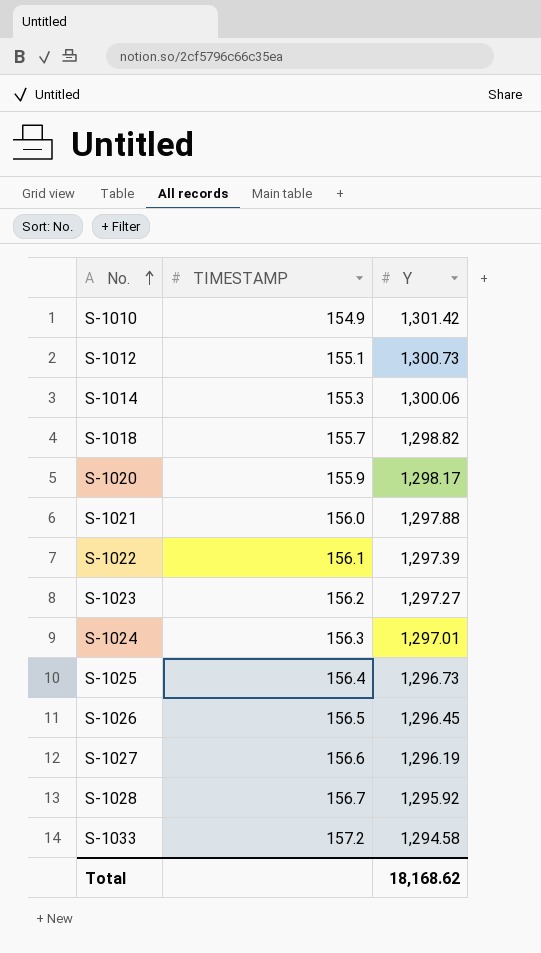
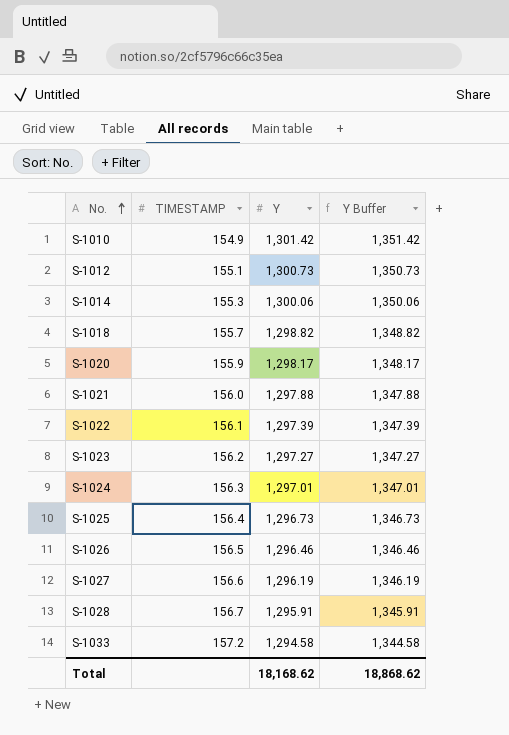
column Y Buffer | formula: none -> [Y] + 50
S-1026 | Y: 1,296.45 -> 1,296.46
S-1028 | Y: 1,295.92 -> 1,295.91

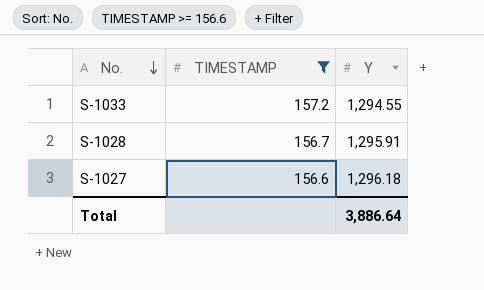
filter: none -> TIMESTAMP >= 156.6
row order: No. ascending -> No. descending
column Y Buffer | formula: [Y] + 50 -> none
S-1033 | Y: 1,294.58 -> 1,294.55
S-1027 | Y: 1,296.19 -> 1,296.18
Total | Y: 18,168.62 -> 3,886.64

